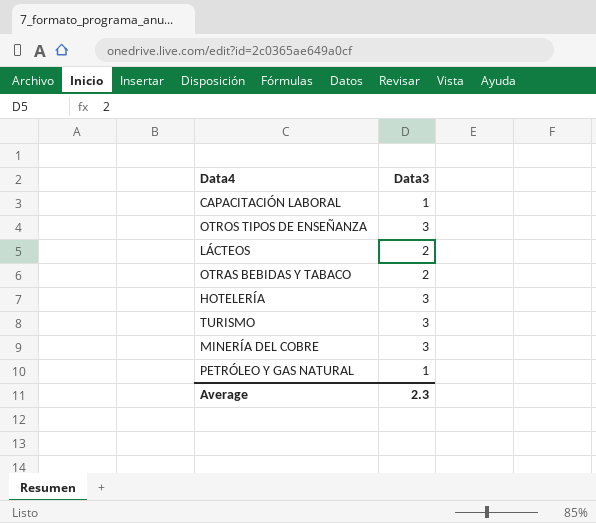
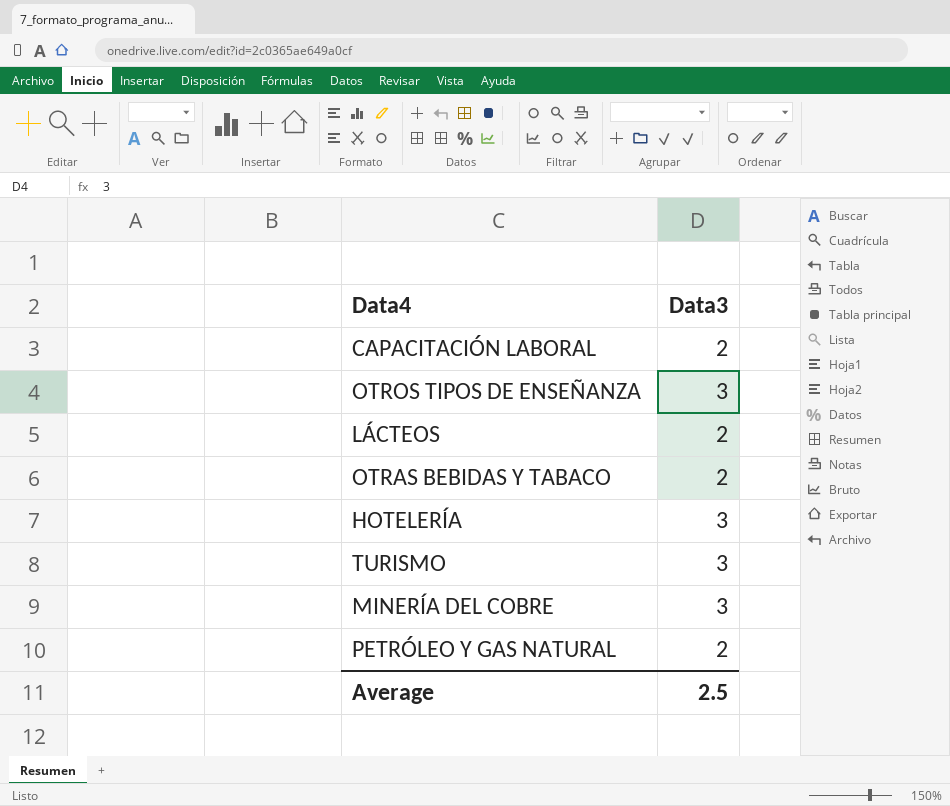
CAPACITACIÓN LABORAL | Data3: 1 -> 2
PETRÓLEO Y GAS NATURAL | Data3: 1 -> 2
Average | Data3: 2.3 -> 2.5

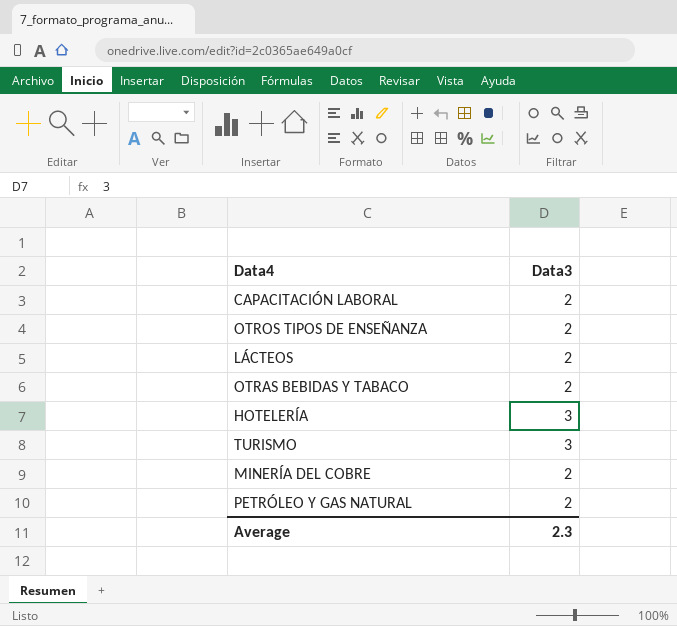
OTROS TIPOS DE ENSEÑANZA | Data3: 3 -> 2
MINERÍA DEL COBRE | Data3: 3 -> 2
Average | Data3: 2.5 -> 2.3

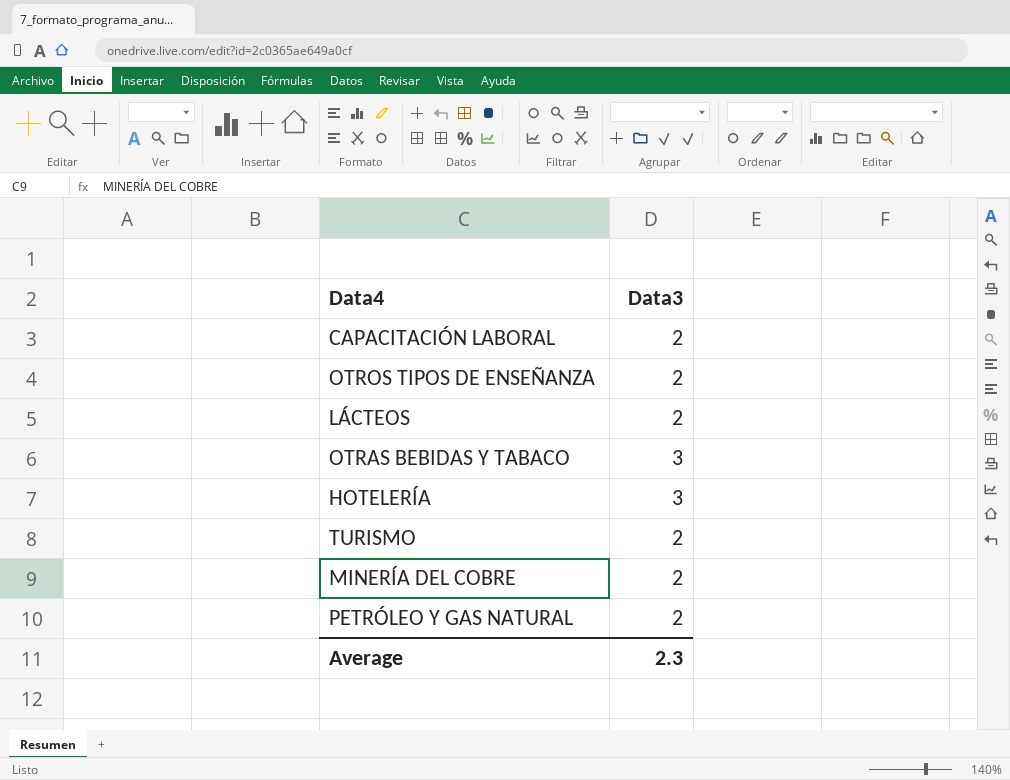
OTRAS BEBIDAS Y TABACO | Data3: 2 -> 3
TURISMO | Data3: 3 -> 2

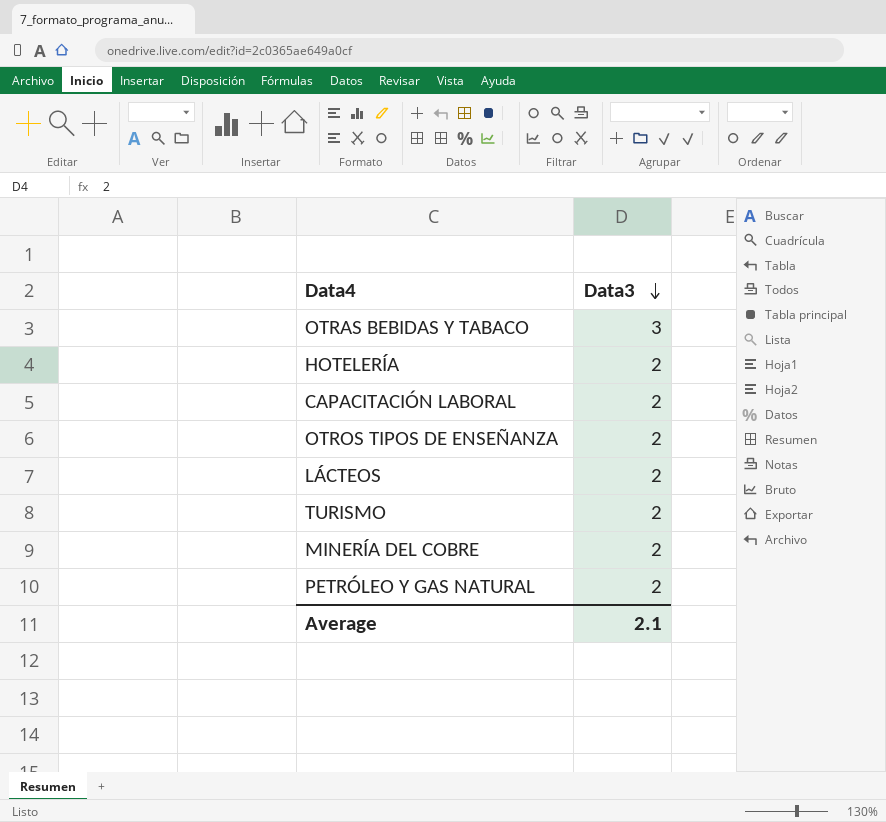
row order: none -> Data3 descending
HOTELERÍA | Data3: 3 -> 2
Average | Data3: 2.3 -> 2.1

